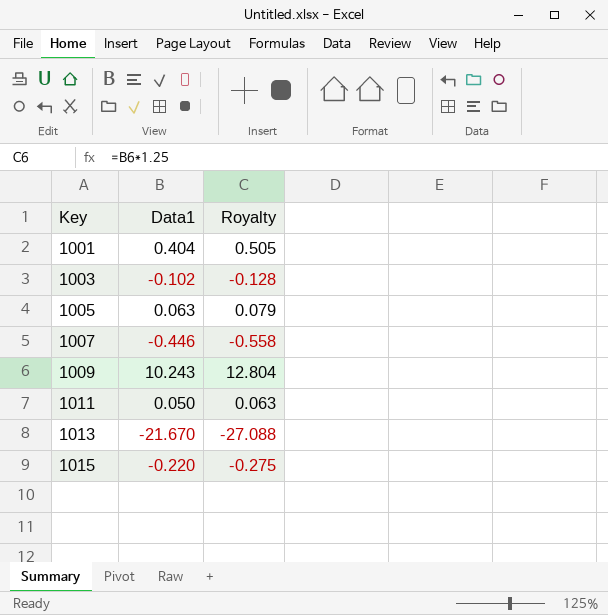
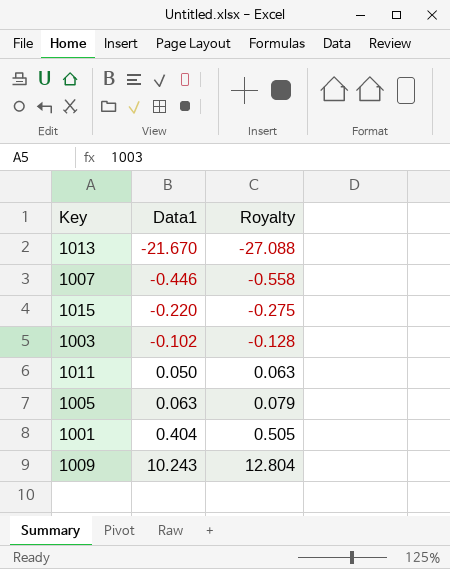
row order: Key ascending -> Data1 ascending

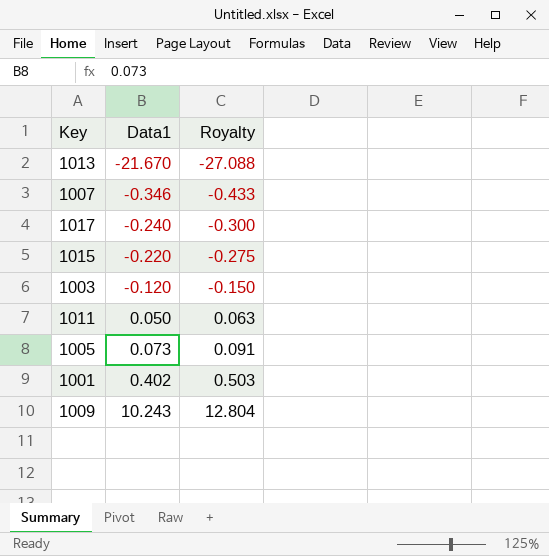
1007 | Data1: -0.446 -> -0.346
1007 | Royalty: -0.558 -> -0.433
row 1017: none -> -0.240 | -0.300
1003 | Data1: -0.102 -> -0.120
1003 | Royalty: -0.128 -> -0.150
1005 | Data1: 0.063 -> 0.073
1005 | Royalty: 0.079 -> 0.091
1001 | Data1: 0.404 -> 0.402
1001 | Royalty: 0.505 -> 0.503

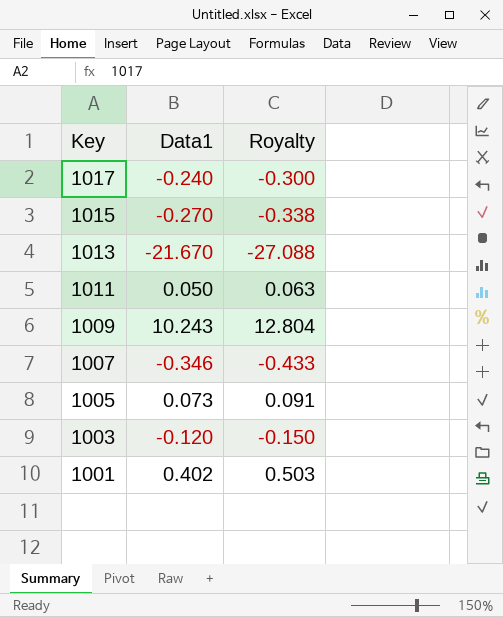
row order: Data1 ascending -> Key descending
1015 | Data1: -0.220 -> -0.270
1015 | Royalty: -0.275 -> -0.338

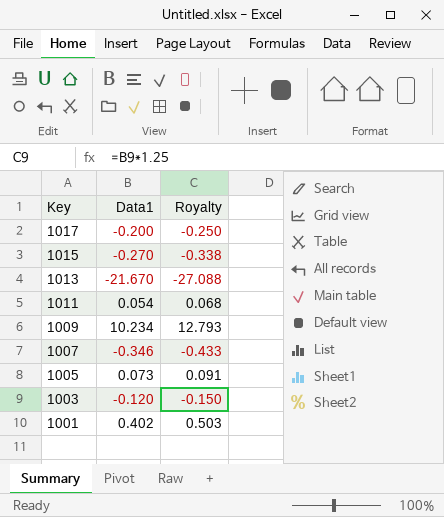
1017 | Data1: -0.240 -> -0.200
1017 | Royalty: -0.300 -> -0.250
1011 | Data1: 0.050 -> 0.054
1011 | Royalty: 0.063 -> 0.068
1009 | Data1: 10.243 -> 10.234
1009 | Royalty: 12.804 -> 12.793

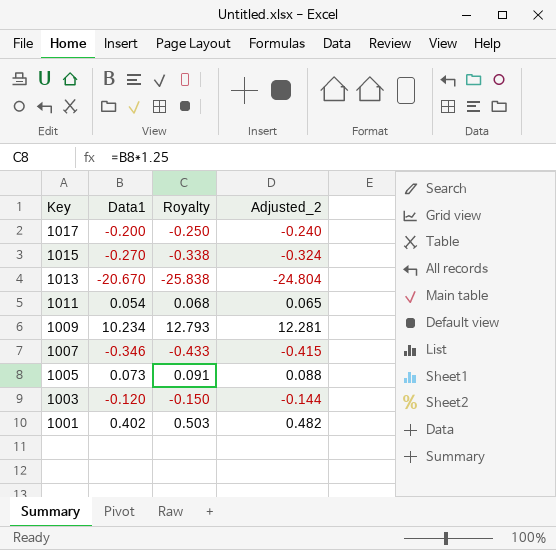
column Adjusted_2 | formula: none -> [Data1] * 1.2
1013 | Data1: -21.670 -> -20.670
1013 | Royalty: -27.088 -> -25.838

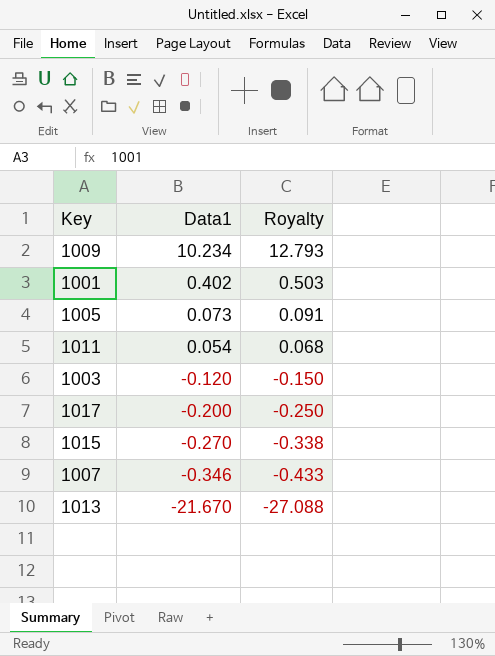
row order: Key descending -> Data1 descending
column Adjusted_2 | formula: [Data1] * 1.2 -> none
1013 | Data1: -20.670 -> -21.670
1013 | Royalty: -25.838 -> -27.088

